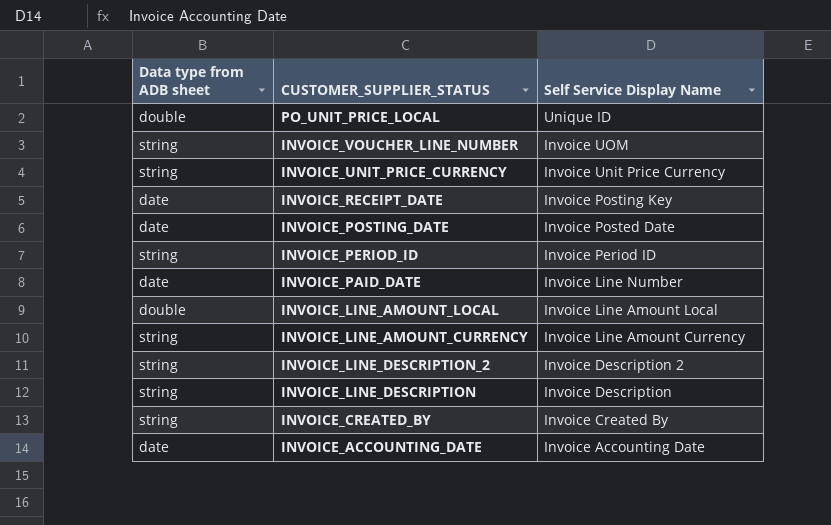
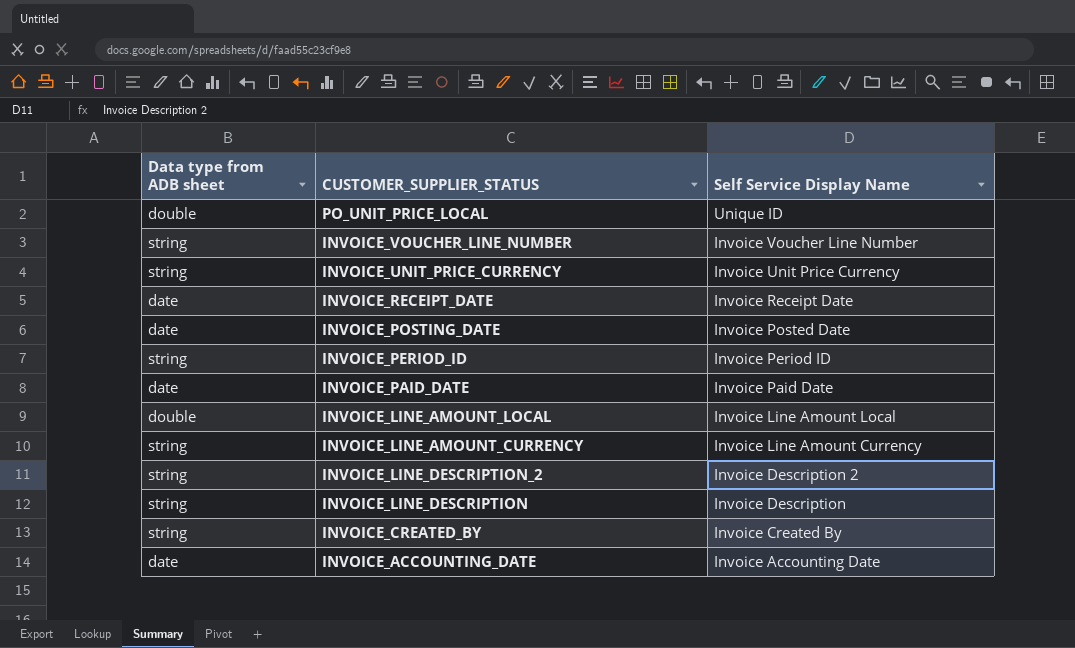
INVOICE_VOUCHER_LINE_NUMBER | Self Service Display Name: Invoice UOM -> Invoice Voucher Line Number
INVOICE_RECEIPT_DATE | Self Service Display Name: Invoice Posting Key -> Invoice Receipt Date
INVOICE_PAID_DATE | Self Service Display Name: Invoice Line Number -> Invoice Paid Date

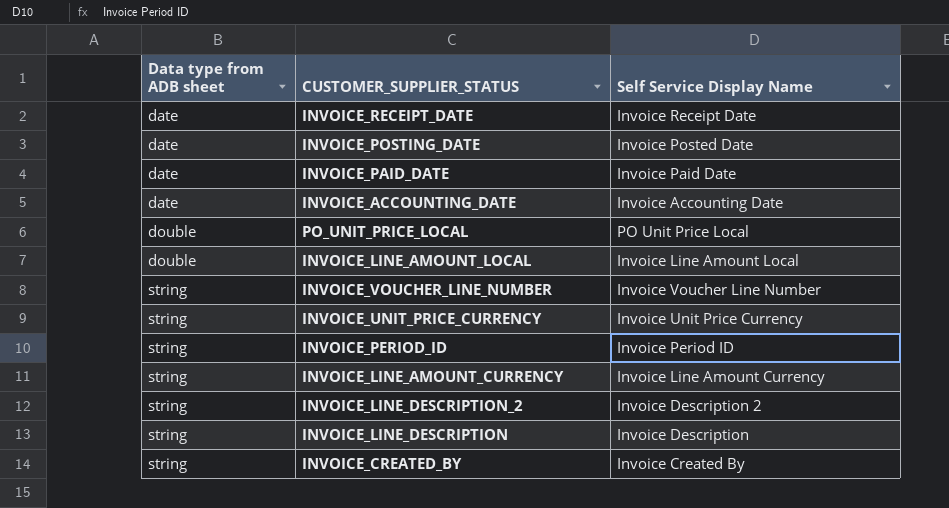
row order: Self Service Display Name descending -> Data type from ADB sheet ascending
PO_UNIT_PRICE_LOCAL | Self Service Display Name: Unique ID -> PO Unit Price Local

